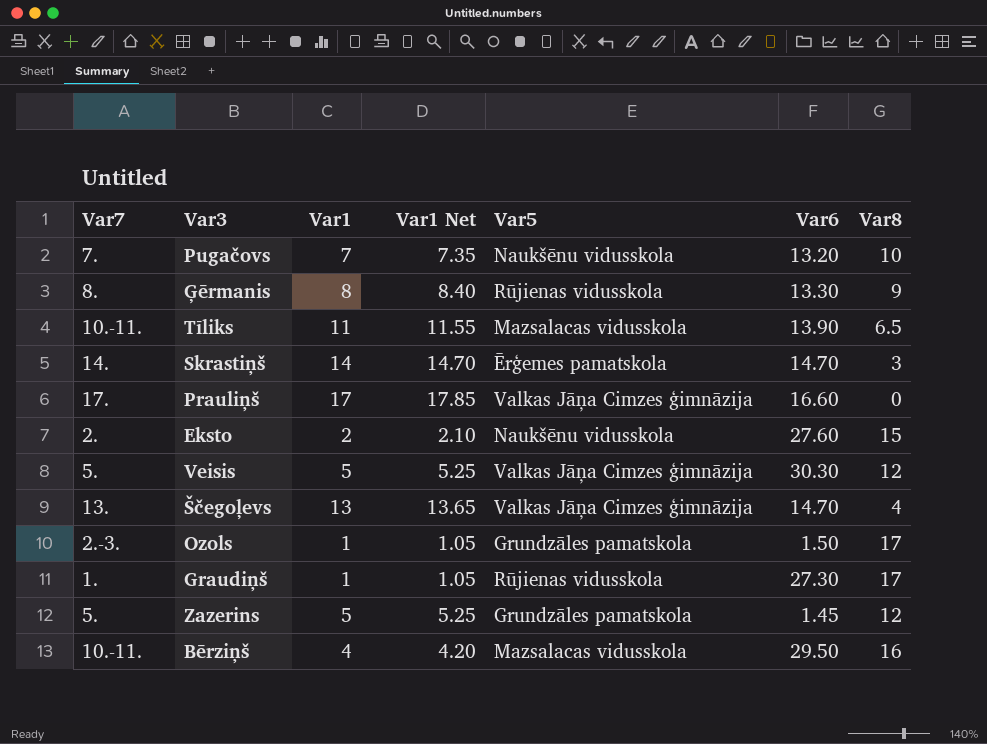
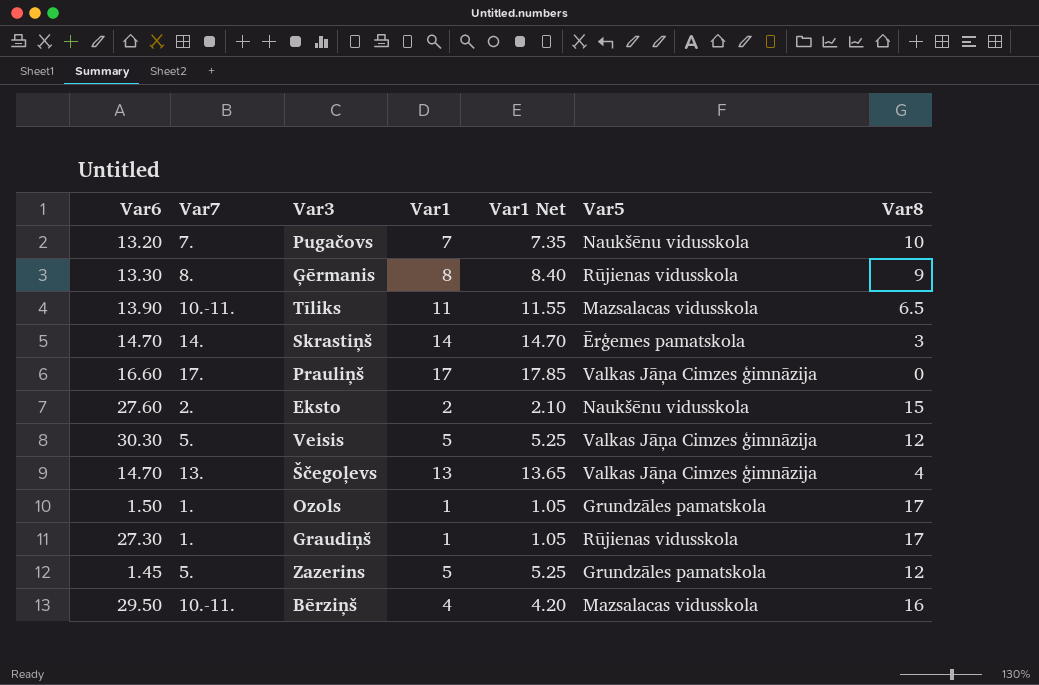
column Var6 | position: 6 -> 1
Ozols | Var7: 2.-3. -> 1.

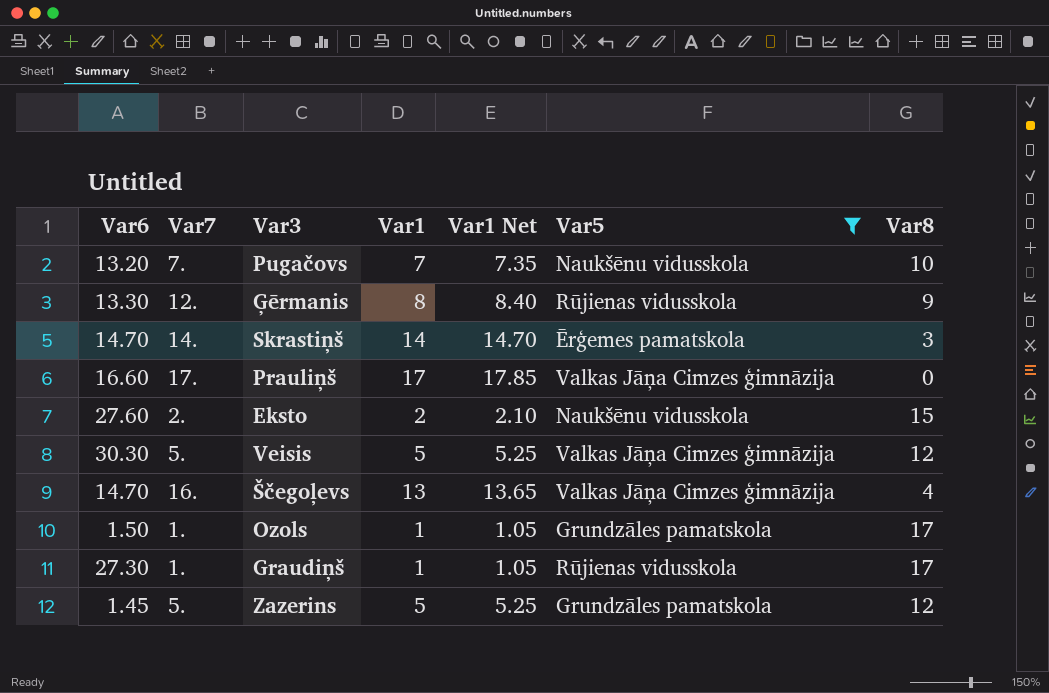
filter: none -> Var5 != Mazsalacas vidusskola
Ģērmanis | Var7: 8. -> 12.
Ščegoļevs | Var7: 13. -> 16.

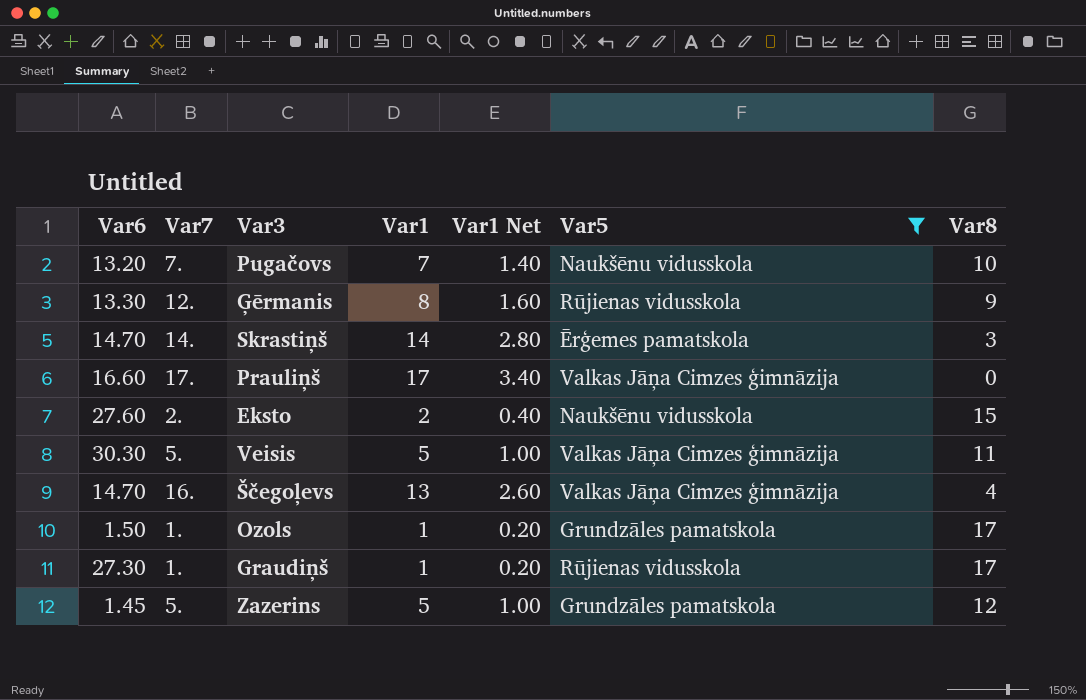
column Var1 Net | formula: [Var1] * 1.05 -> [Var1] * 0.2
Veisis | Var8: 12 -> 11

